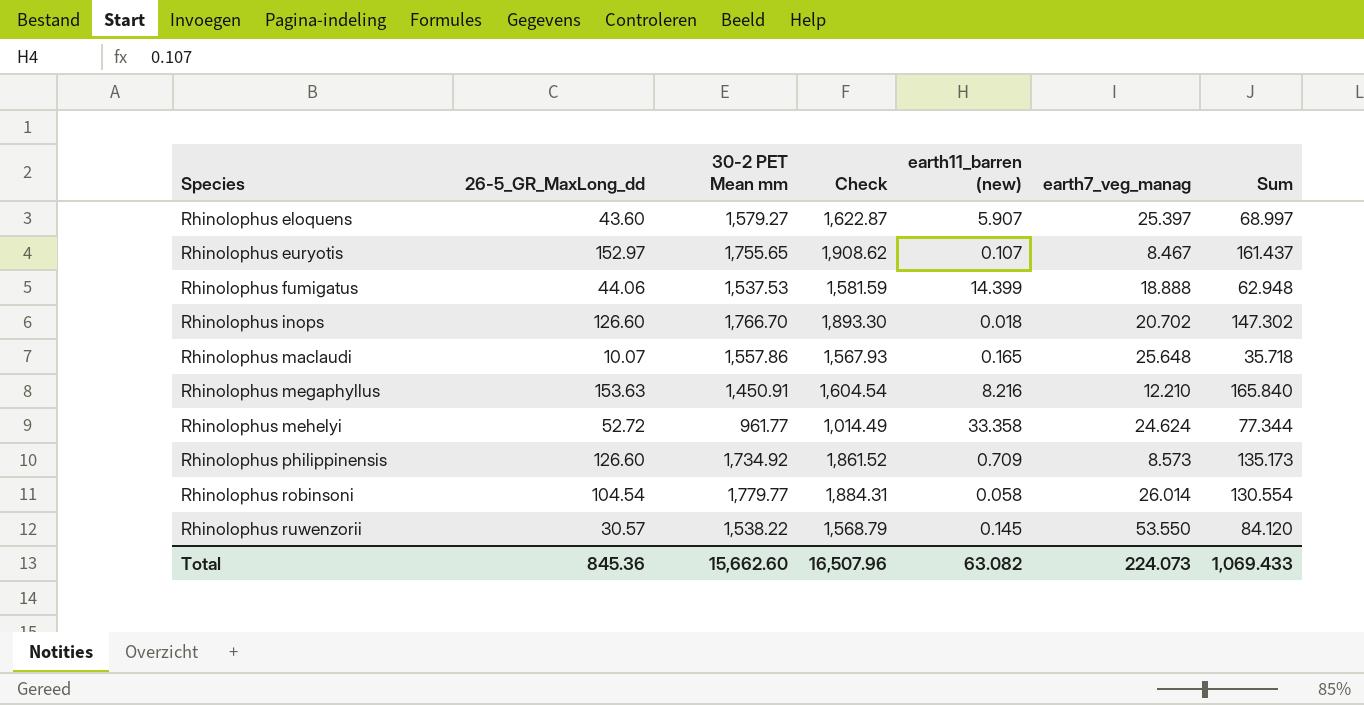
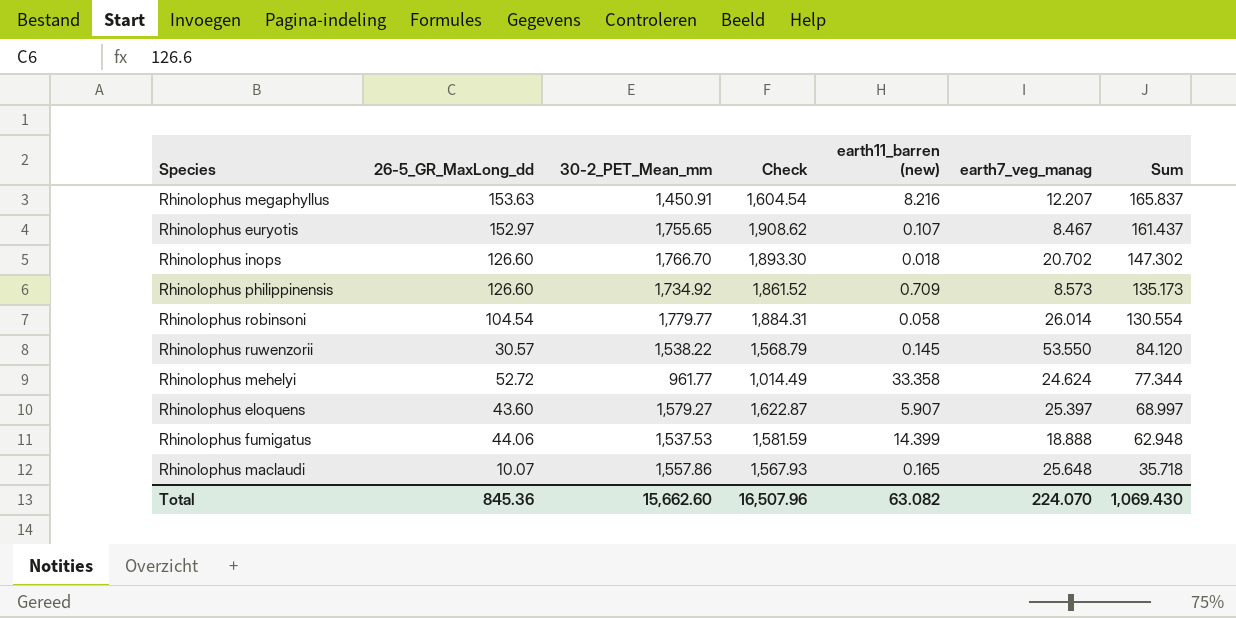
row order: Species ascending -> Sum descending
column name: 30-2 PET Mean mm -> 30-2_PET_Mean_mm
Rhinolophus megaphyllus | earth7_veg_manag: 12.210 -> 12.207
Rhinolophus megaphyllus | Sum: 165.840 -> 165.837
Total | earth7_veg_manag: 224.073 -> 224.070
Total | Sum: 1,069.433 -> 1,069.430

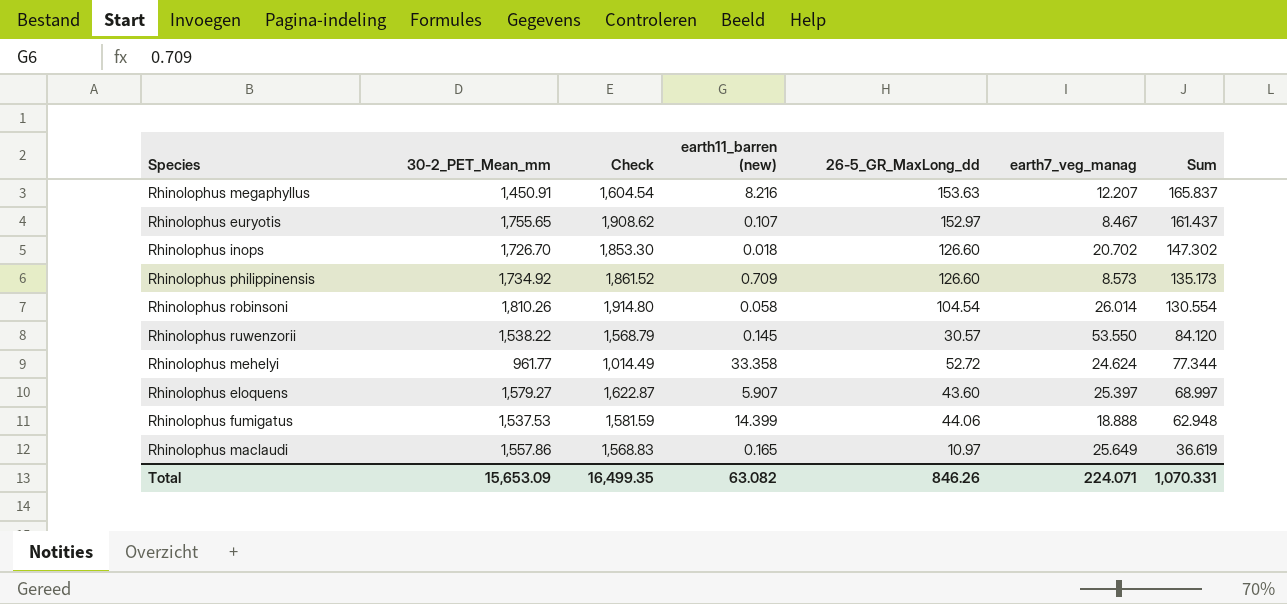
column 26-5_GR_MaxLong_dd | position: 2 -> 5
Rhinolophus inops | 30-2_PET_Mean_mm: 1,766.70 -> 1,726.70
Rhinolophus inops | Check: 1,893.30 -> 1,853.30
Rhinolophus robinsoni | 30-2_PET_Mean_mm: 1,779.77 -> 1,810.26
Rhinolophus robinsoni | Check: 1,884.31 -> 1,914.80
Rhinolophus maclaudi | Check: 1,567.93 -> 1,568.83
Rhinolophus maclaudi | 26-5_GR_MaxLong_dd: 10.07 -> 10.97
Rhinolophus maclaudi | earth7_veg_manag: 25.648 -> 25.649
Rhinolophus maclaudi | Sum: 35.718 -> 36.619
Total | 30-2_PET_Mean_mm: 15,662.60 -> 15,653.09
Total | Check: 16,507.96 -> 16,499.35
Total | 26-5_GR_MaxLong_dd: 845.36 -> 846.26
Total | earth7_veg_manag: 224.070 -> 224.071
Total | Sum: 1,069.430 -> 1,070.331

